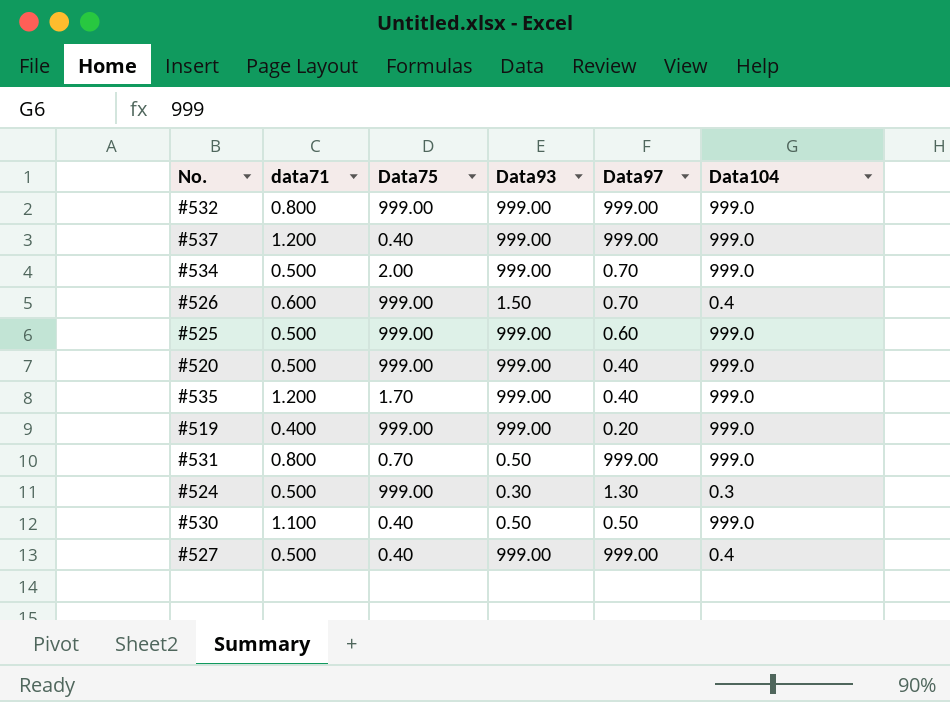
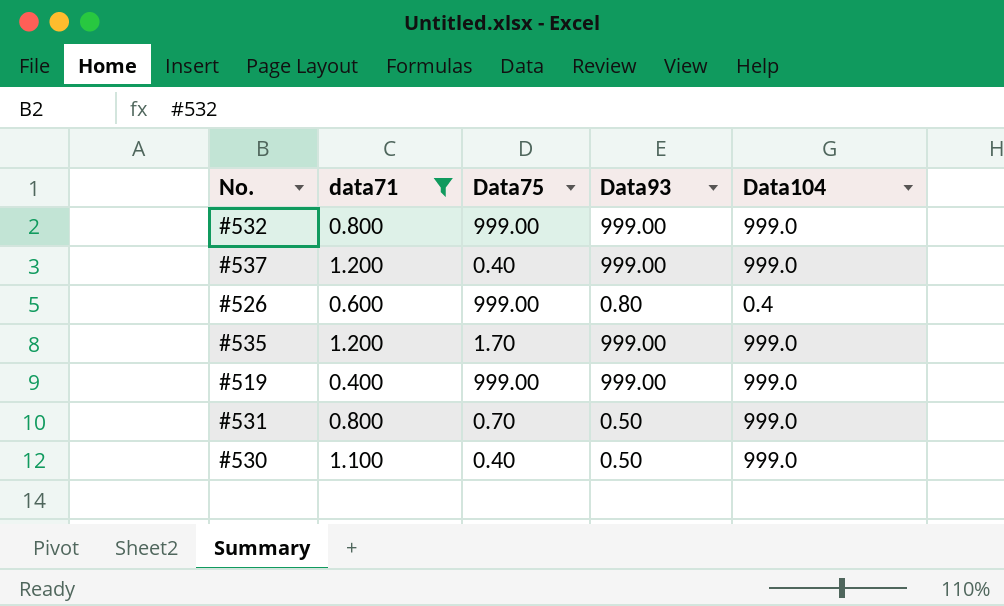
filter: none -> data71 != 0.500
column Data97 | position: 5 -> none
#526 | Data93: 1.50 -> 0.80

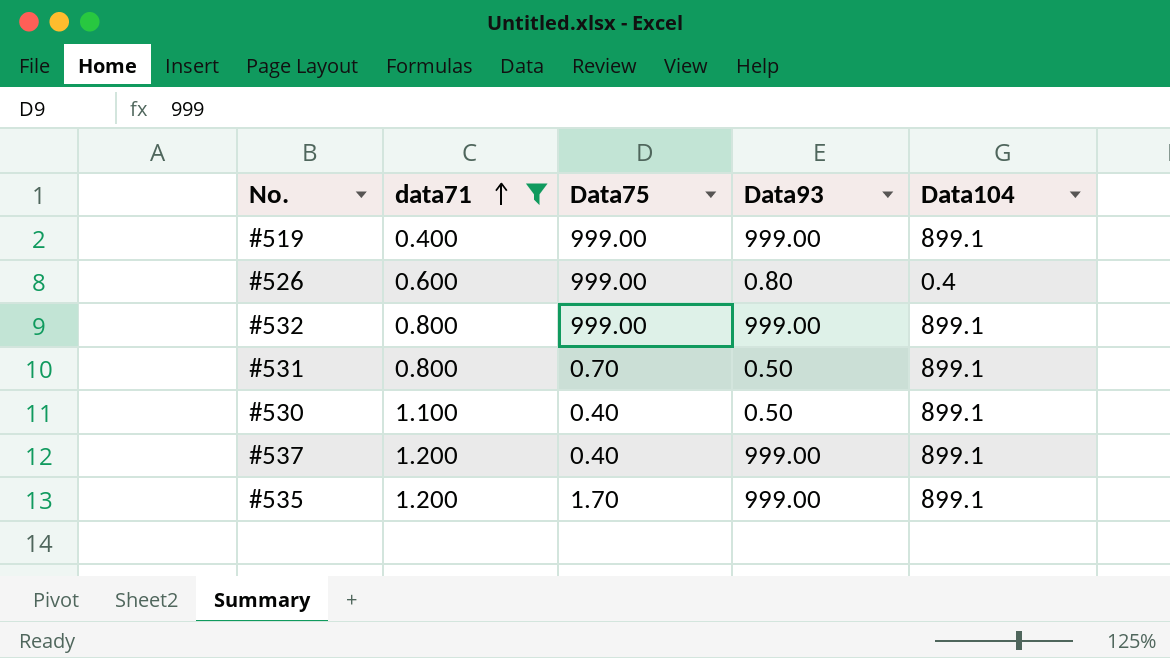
row order: none -> data71 ascending
#519 | Data104: 999.0 -> 899.1
#532 | Data104: 999.0 -> 899.1
#531 | Data104: 999.0 -> 899.1
#530 | Data104: 999.0 -> 899.1
#537 | Data104: 999.0 -> 899.1
#535 | Data104: 999.0 -> 899.1

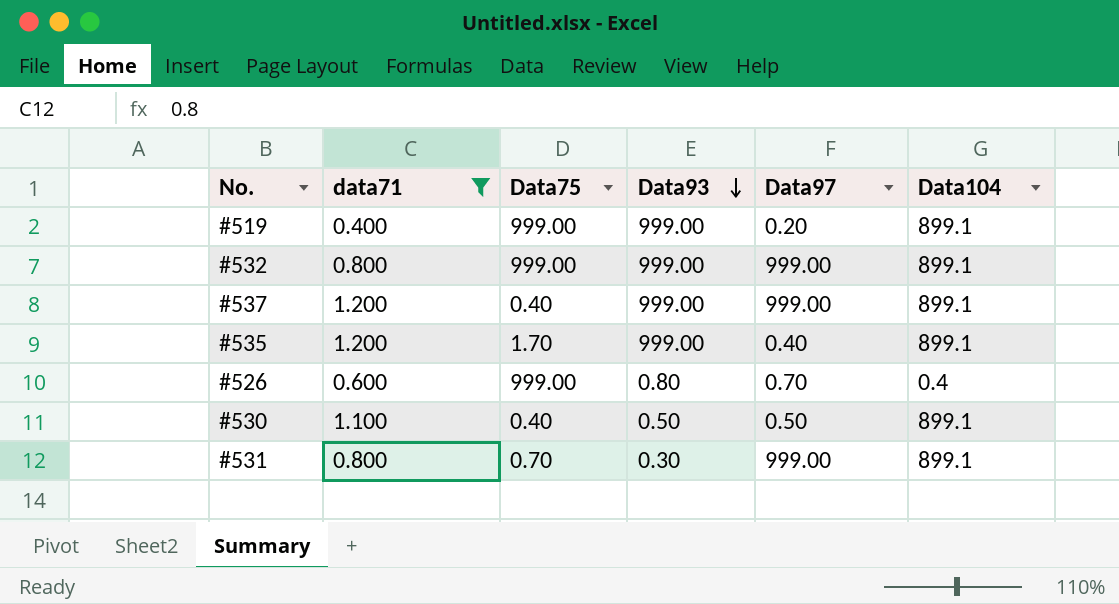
row order: data71 ascending -> Data93 descending
column Data97 | position: none -> 5
#531 | Data93: 0.50 -> 0.30

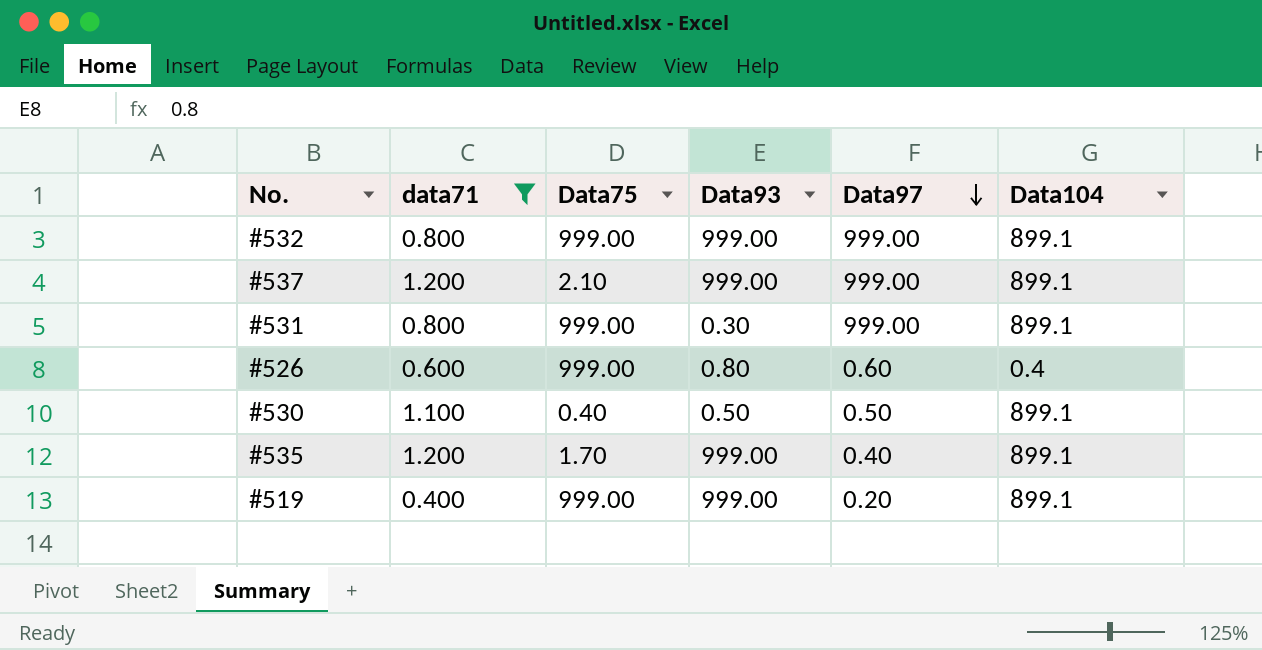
row order: Data93 descending -> Data97 descending
#537 | Data75: 0.40 -> 2.10
#531 | Data75: 0.70 -> 999.00
#526 | Data97: 0.70 -> 0.60

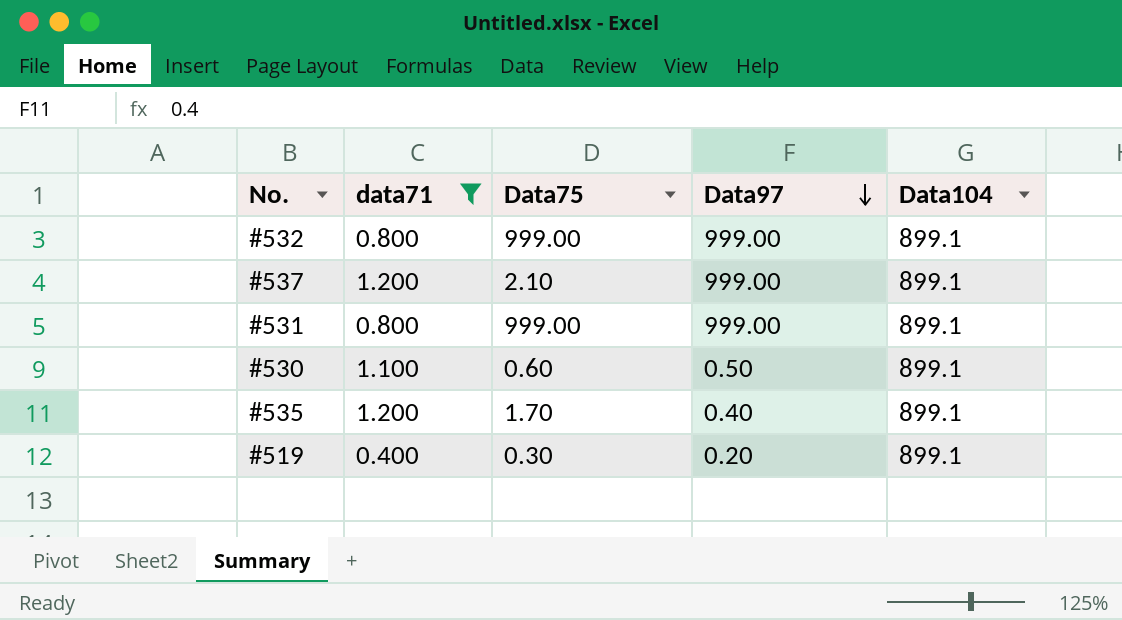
column Data93 | position: 4 -> none
row #526: 0.600 | 999.00 | 0.80 | 0.60 | 0.4 -> none
#530 | Data75: 0.40 -> 0.60
#519 | Data75: 999.00 -> 0.30

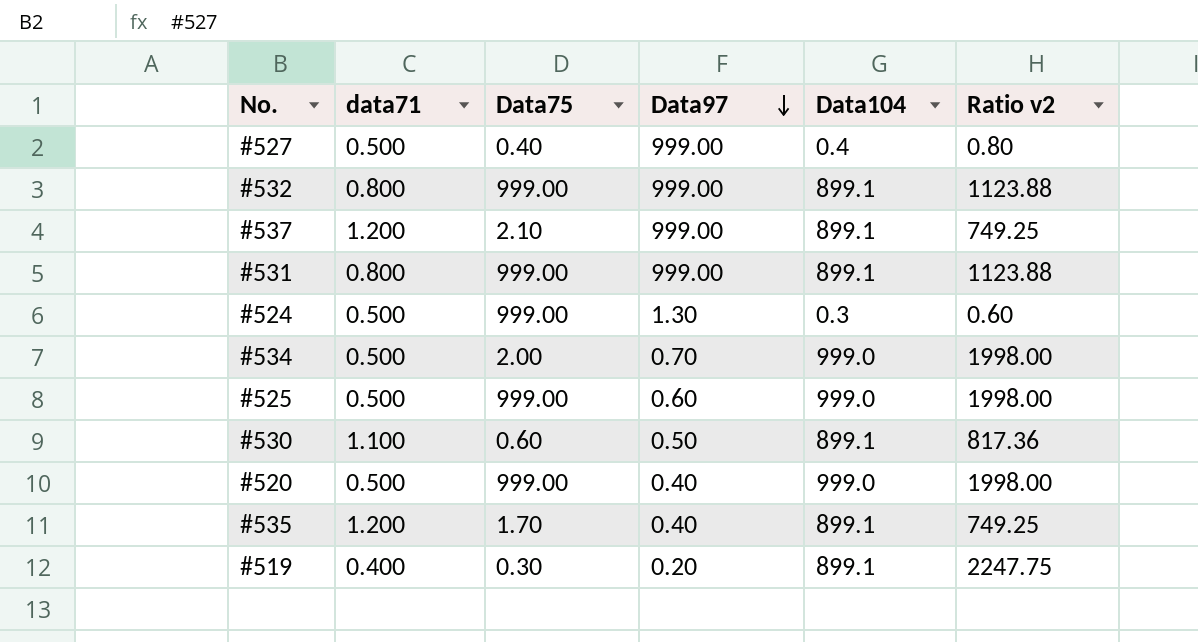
filter: data71 != 0.500 -> none
column Ratio v2 | formula: none -> [Data104] / [data71]

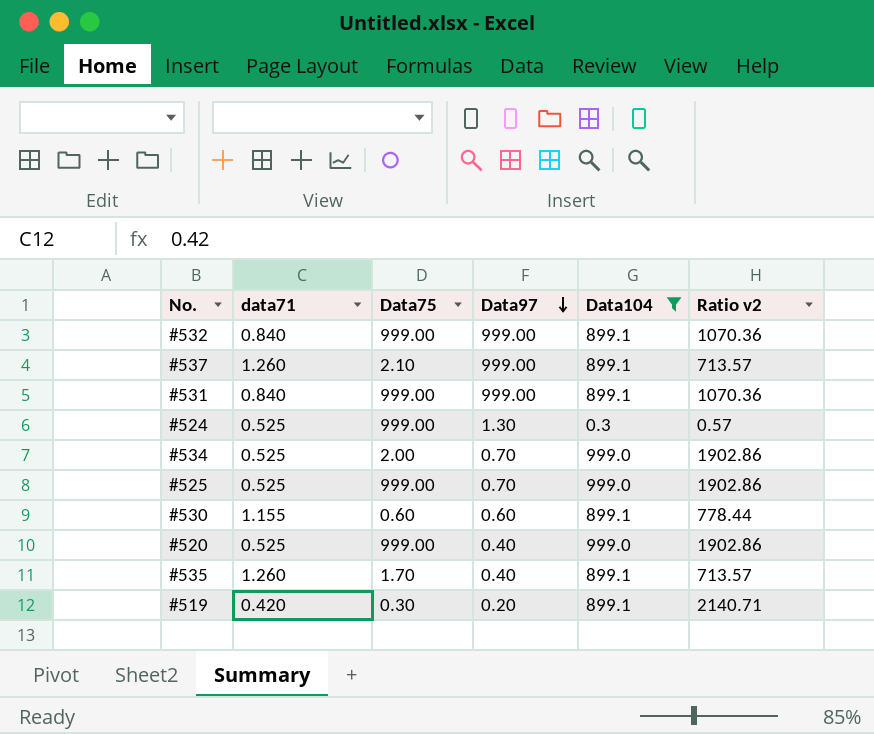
filter: none -> Data104 != 0.4
#532 | data71: 0.800 -> 0.840
#532 | Ratio v2: 1123.88 -> 1070.36
#537 | data71: 1.200 -> 1.260
#537 | Ratio v2: 749.25 -> 713.57
#531 | data71: 0.800 -> 0.840
#531 | Ratio v2: 1123.88 -> 1070.36
#524 | data71: 0.500 -> 0.525
#524 | Ratio v2: 0.60 -> 0.57
#534 | data71: 0.500 -> 0.525
#534 | Ratio v2: 1998.00 -> 1902.86
#525 | data71: 0.500 -> 0.525
#525 | Data97: 0.60 -> 0.70
#525 | Ratio v2: 1998.00 -> 1902.86
#530 | data71: 1.100 -> 1.155
#530 | Data97: 0.50 -> 0.60
#530 | Ratio v2: 817.36 -> 778.44
#520 | data71: 0.500 -> 0.525
#520 | Ratio v2: 1998.00 -> 1902.86
#535 | data71: 1.200 -> 1.260
#535 | Ratio v2: 749.25 -> 713.57
#519 | data71: 0.400 -> 0.420
#519 | Ratio v2: 2247.75 -> 2140.71

